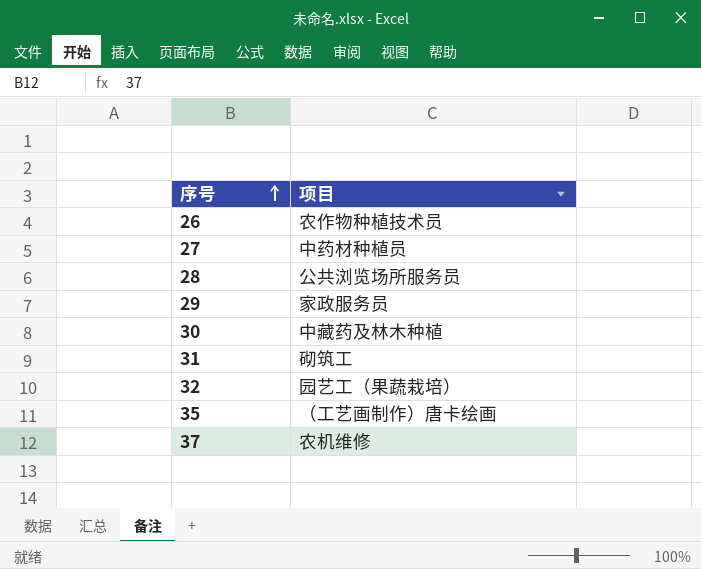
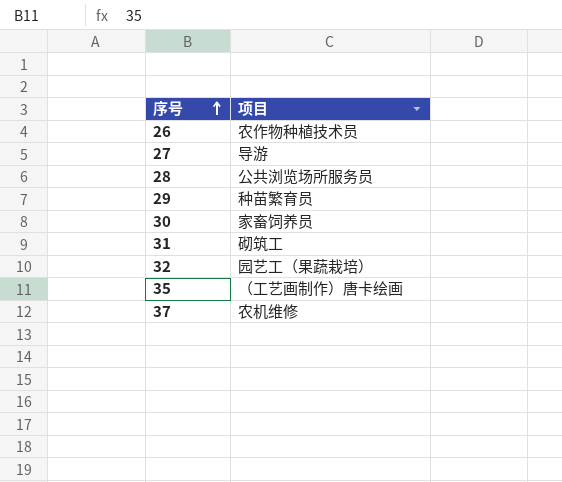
27 | 项目: 中药材种植员 -> 导游
29 | 项目: 家政服务员 -> 种苗繁育员
30 | 项目: 中藏药及林木种植 -> 家畜饲养员

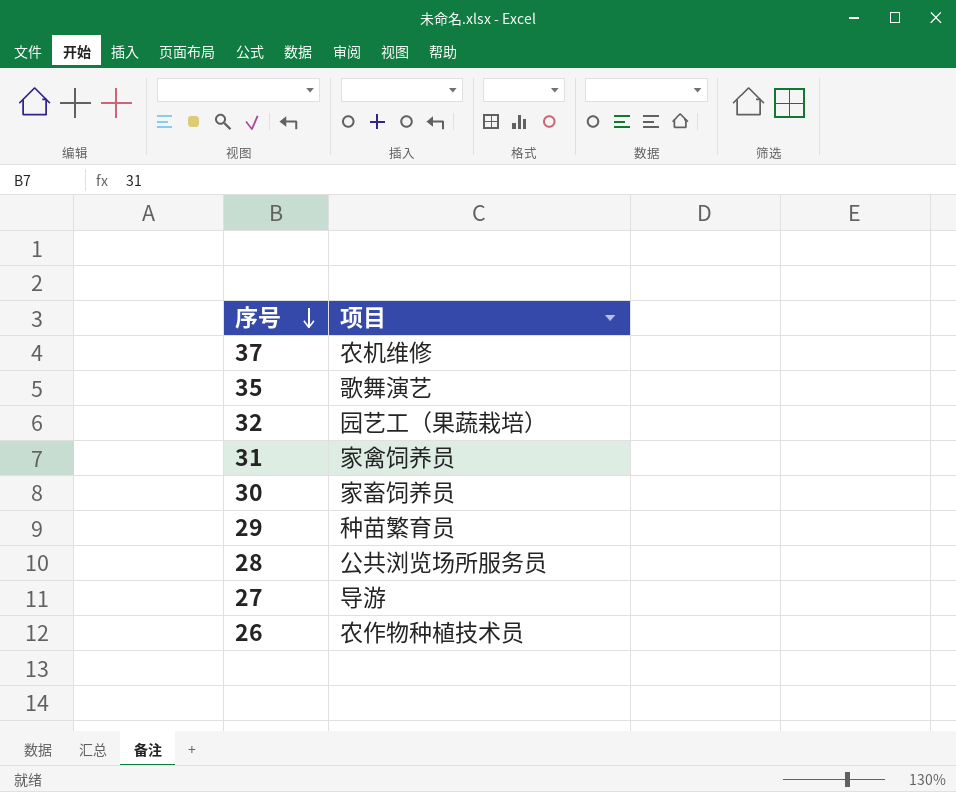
row order: 序号 ascending -> 序号 descending
35 | 项目: （工艺画制作）唐卡绘画 -> 歌舞演艺
31 | 项目: 砌筑工 -> 家禽饲养员

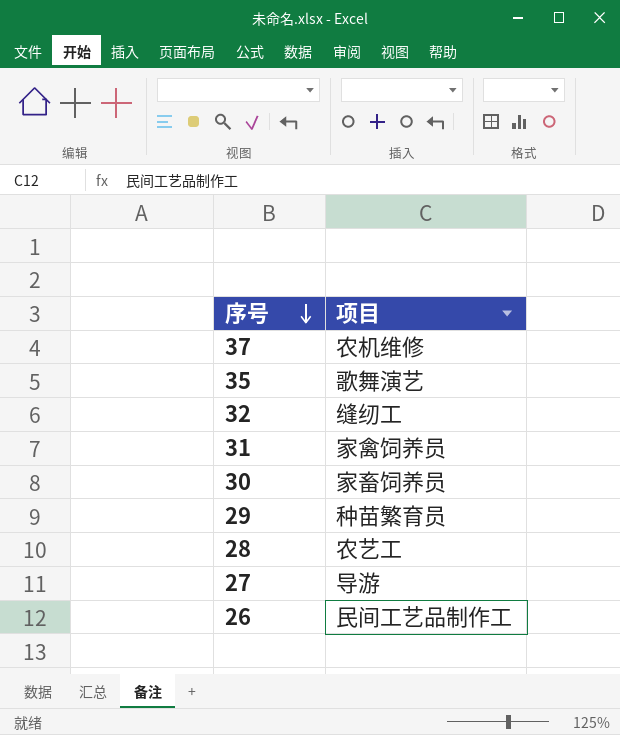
32 | 项目: 园艺工（果蔬栽培） -> 缝纫工
28 | 项目: 公共浏览场所服务员 -> 农艺工
26 | 项目: 农作物种植技术员 -> 民间工艺品制作工

